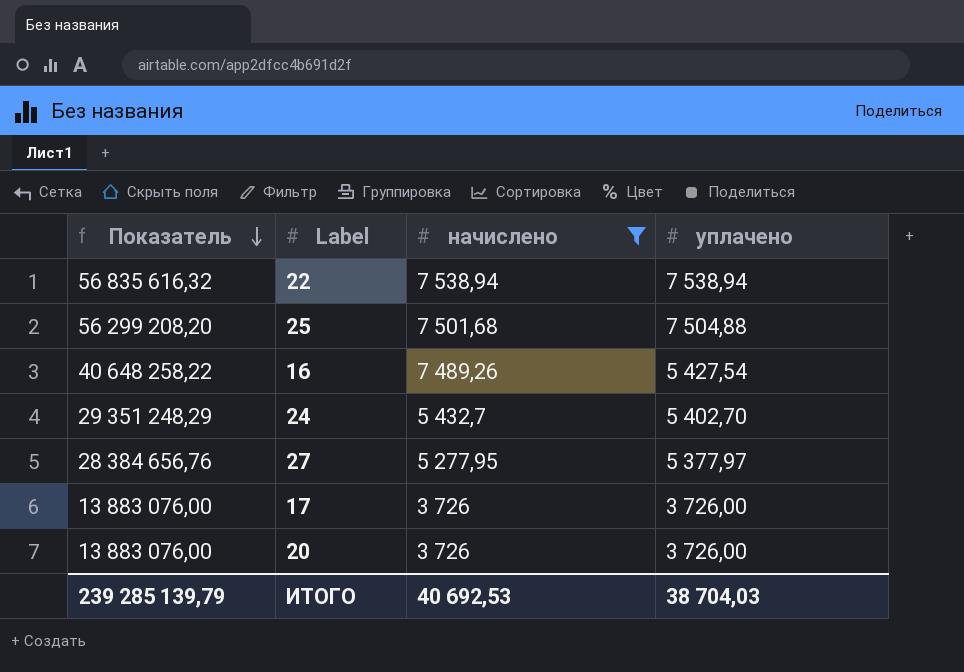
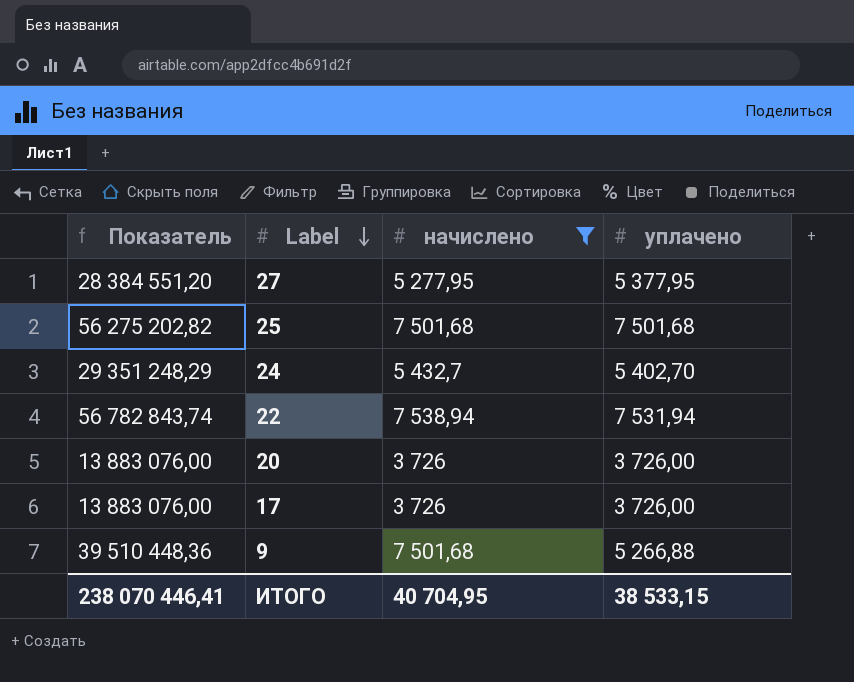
row order: Показатель descending -> Label descending
row 16: 40 648 258,22 | 7 489,26 | 5 427,54 -> none
27 | Показатель: 28 384 656,76 -> 28 384 551,20
27 | уплачено: 5 377,97 -> 5 377,95
25 | Показатель: 56 299 208,20 -> 56 275 202,82
25 | уплачено: 7 504,88 -> 7 501,68
22 | Показатель: 56 835 616,32 -> 56 782 843,74
22 | уплачено: 7 538,94 -> 7 531,94
row 9: none -> 39 510 448,36 | 7 501,68 | 5 266,88
ИТОГО | Показатель: 239 285 139,79 -> 238 070 446,41
ИТОГО | начислено: 40 692,53 -> 40 704,95
ИТОГО | уплачено: 38 704,03 -> 38 533,15

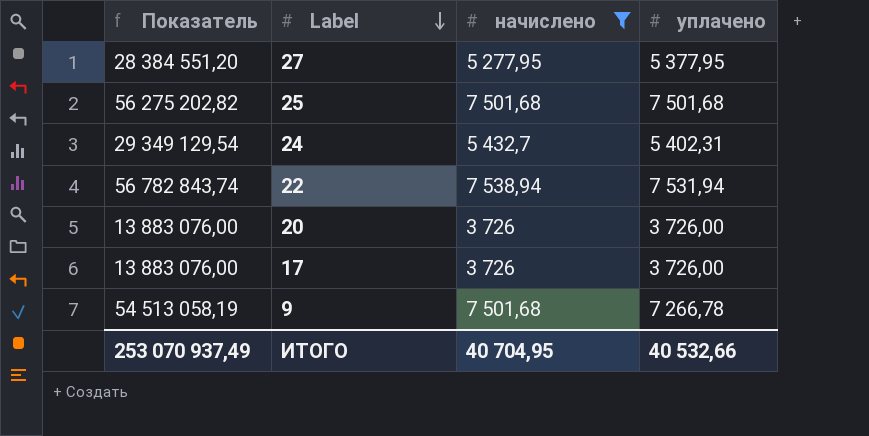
24 | Показатель: 29 351 248,29 -> 29 349 129,54
24 | уплачено: 5 402,70 -> 5 402,31
9 | Показатель: 39 510 448,36 -> 54 513 058,19
9 | уплачено: 5 266,88 -> 7 266,78
ИТОГО | Показатель: 238 070 446,41 -> 253 070 937,49
ИТОГО | уплачено: 38 533,15 -> 40 532,66

